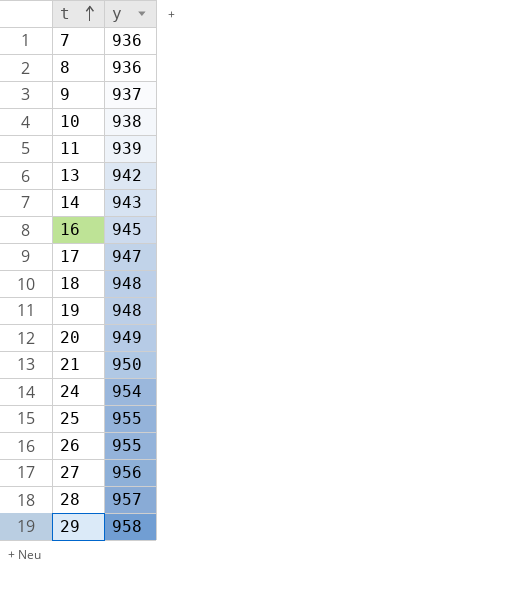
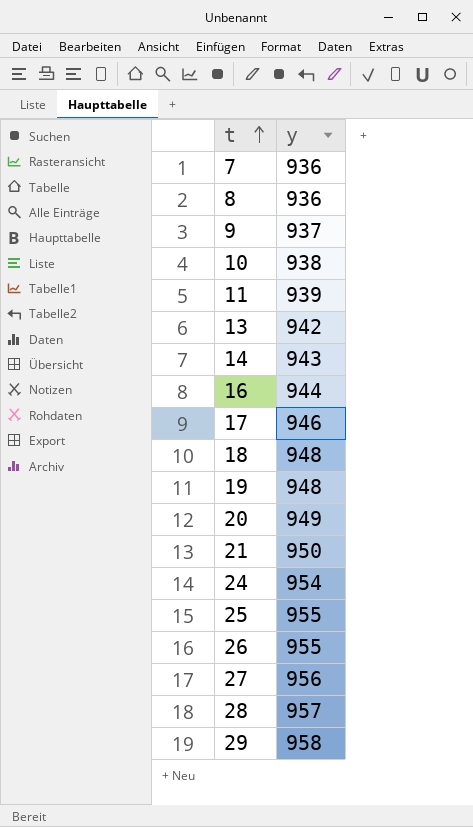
16 | y: 945 -> 944
17 | y: 947 -> 946

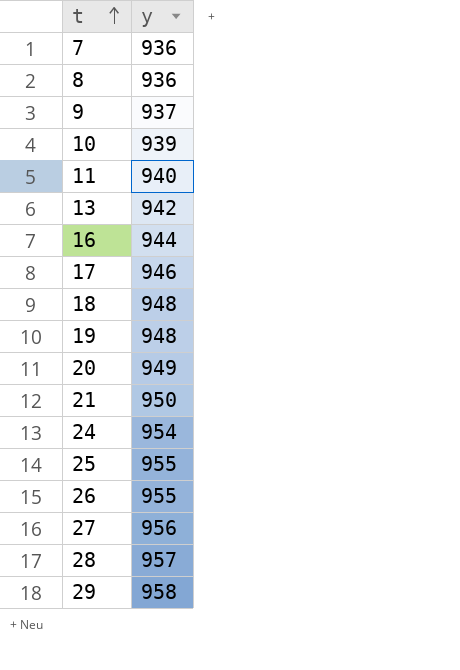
row 14: 943 -> none
10 | y: 938 -> 939
11 | y: 939 -> 940

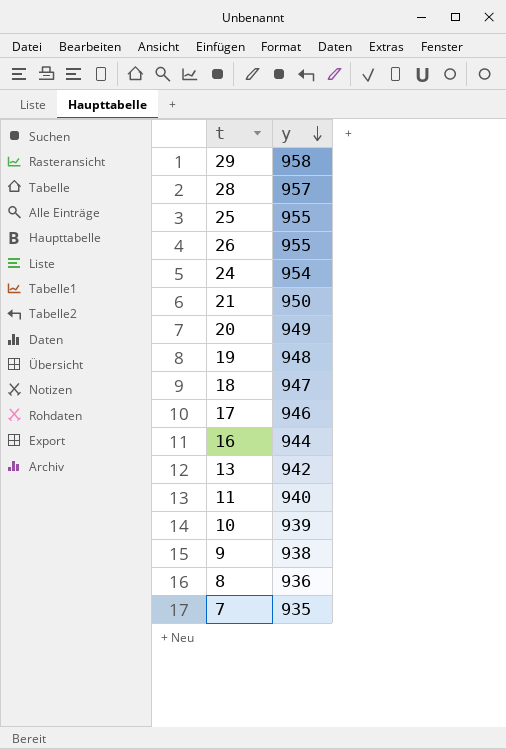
row order: t ascending -> y descending
row 27: 956 -> none
18 | y: 948 -> 947
9 | y: 937 -> 938
7 | y: 936 -> 935

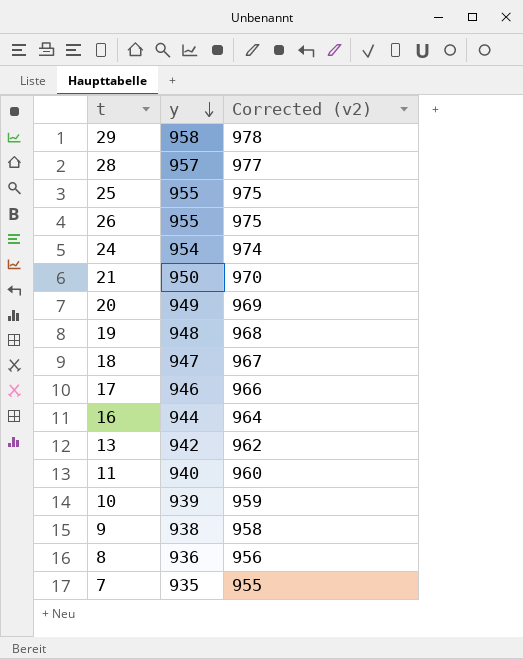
column Corrected (v2) | formula: none -> [y] + 20

